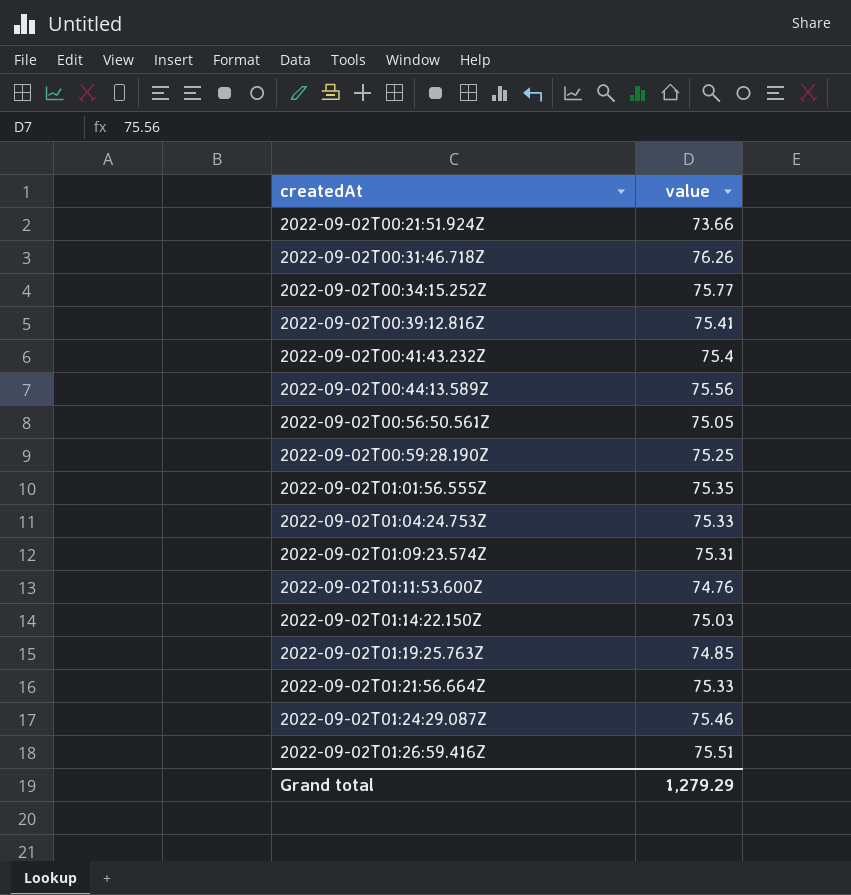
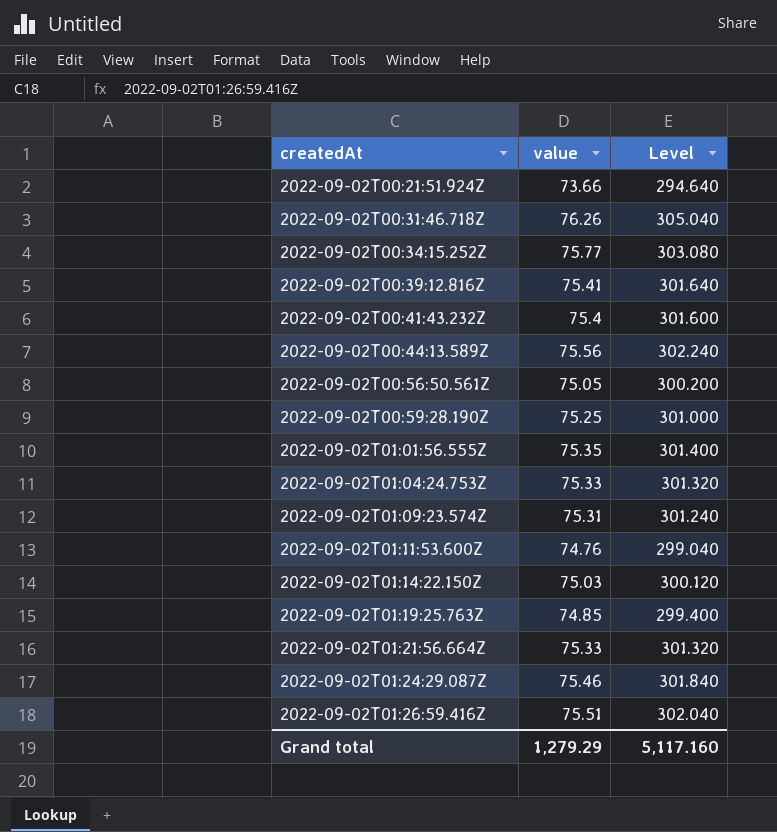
column Level | formula: none -> [value] * 4

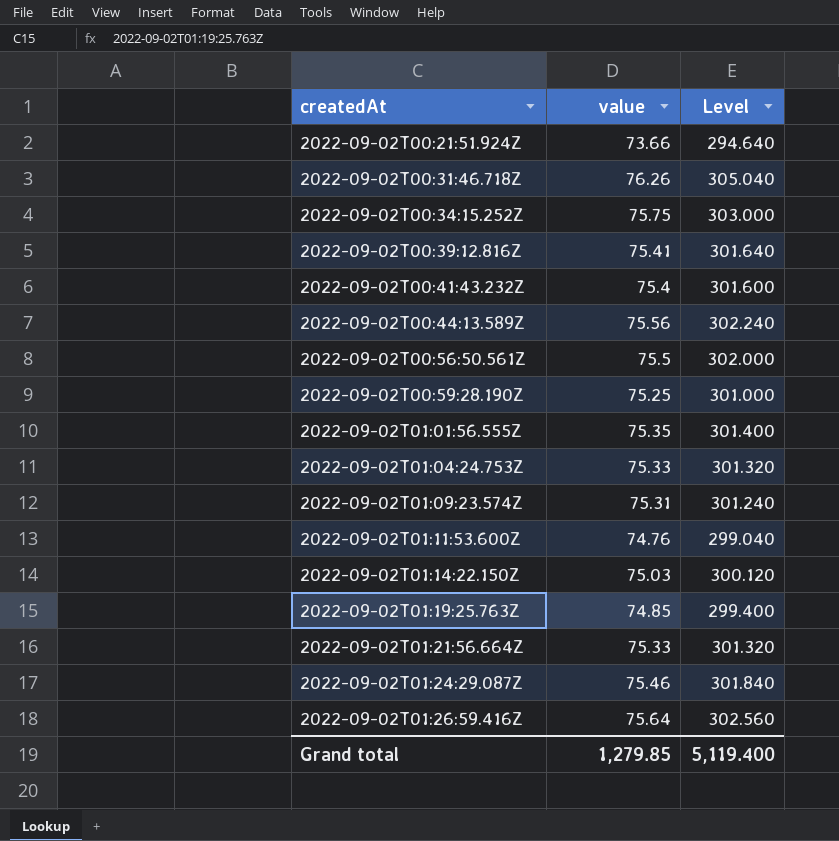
2022-09-02T00:34:15.252Z | value: 75.77 -> 75.75
2022-09-02T00:34:15.252Z | Level: 303.080 -> 303.000
2022-09-02T00:56:50.561Z | value: 75.05 -> 75.5
2022-09-02T00:56:50.561Z | Level: 300.200 -> 302.000
2022-09-02T01:26:59.416Z | value: 75.51 -> 75.64
2022-09-02T01:26:59.416Z | Level: 302.040 -> 302.560
Grand total | value: 1,279.29 -> 1,279.85
Grand total | Level: 5,117.160 -> 5,119.400

